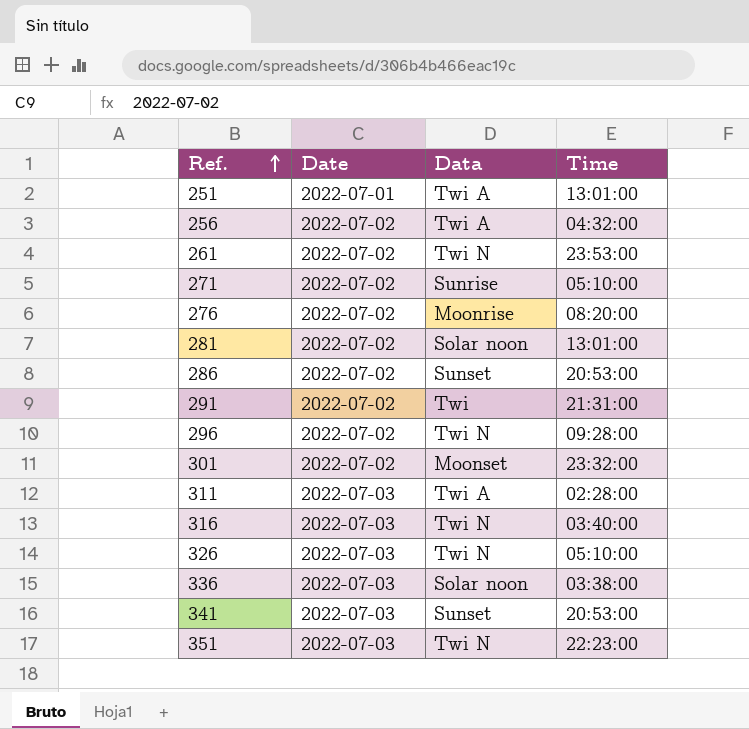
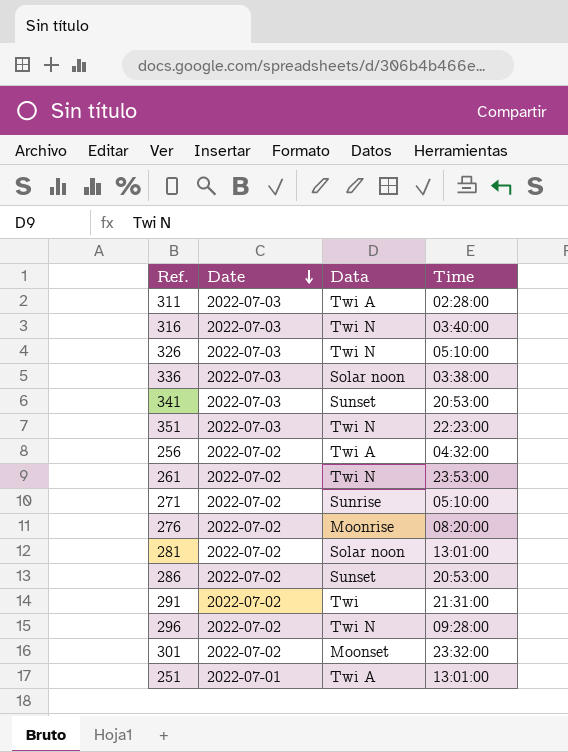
row order: Ref. ascending -> Date descending

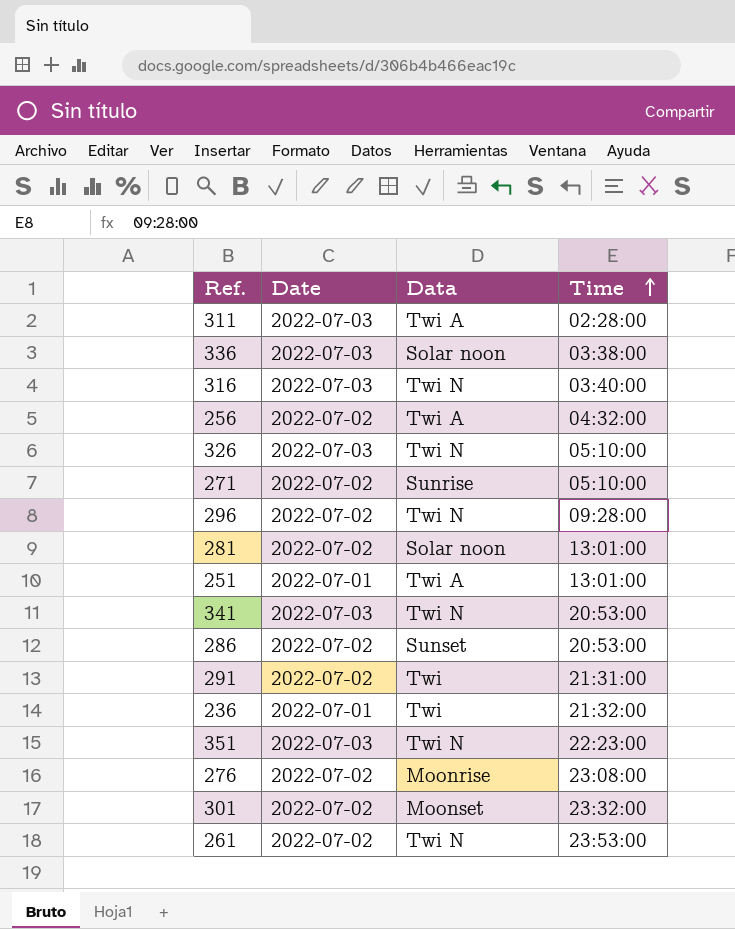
row order: Date descending -> Time ascending
341 | Data: Sunset -> Twi N
row 236: none -> 2022-07-01 | Twi | 21:32:00
276 | Time: 08:20:00 -> 23:08:00

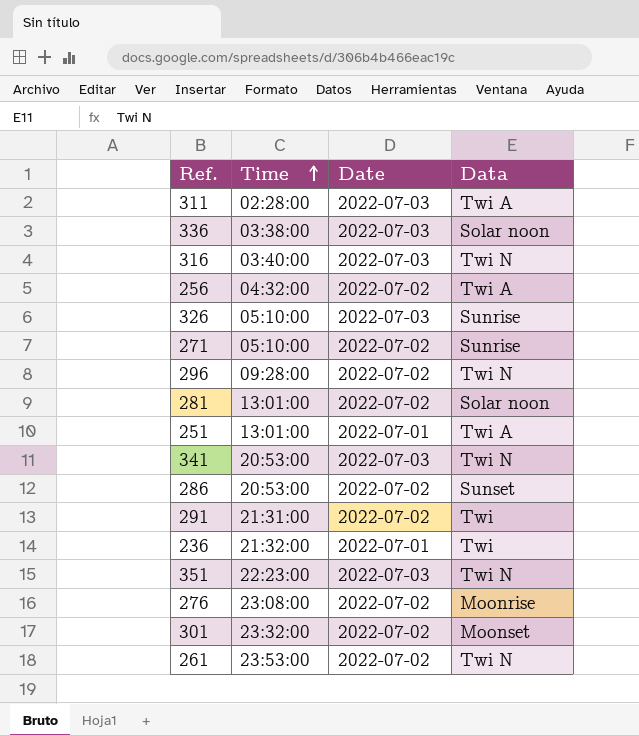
column Time | position: 4 -> 2
326 | Data: Twi N -> Sunrise

